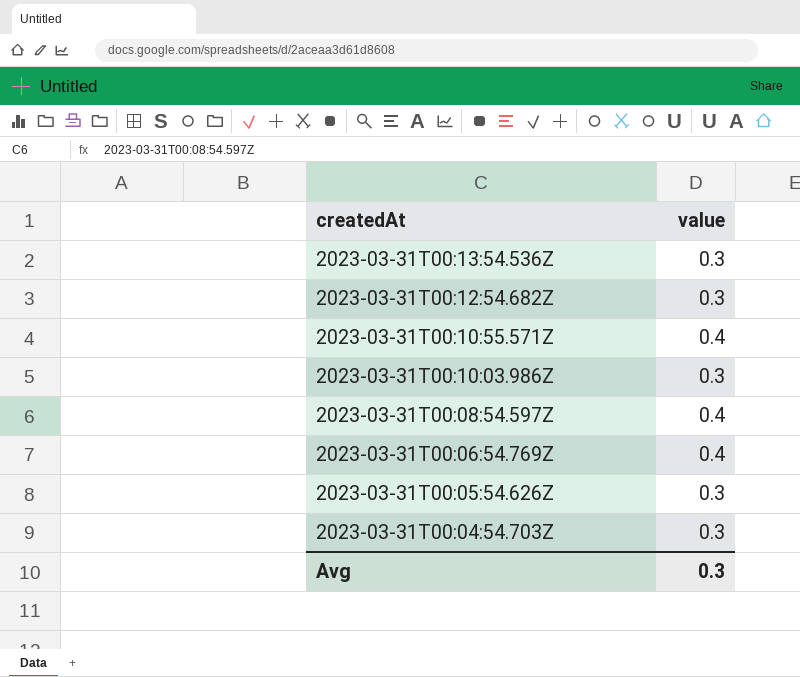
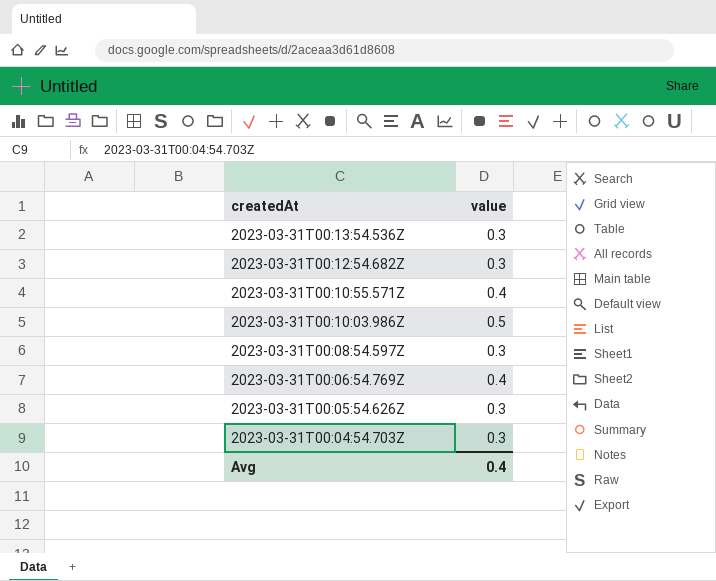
2023-03-31T00:10:03.986Z | value: 0.3 -> 0.5
2023-03-31T00:08:54.597Z | value: 0.4 -> 0.3
Avg | value: 0.3 -> 0.4

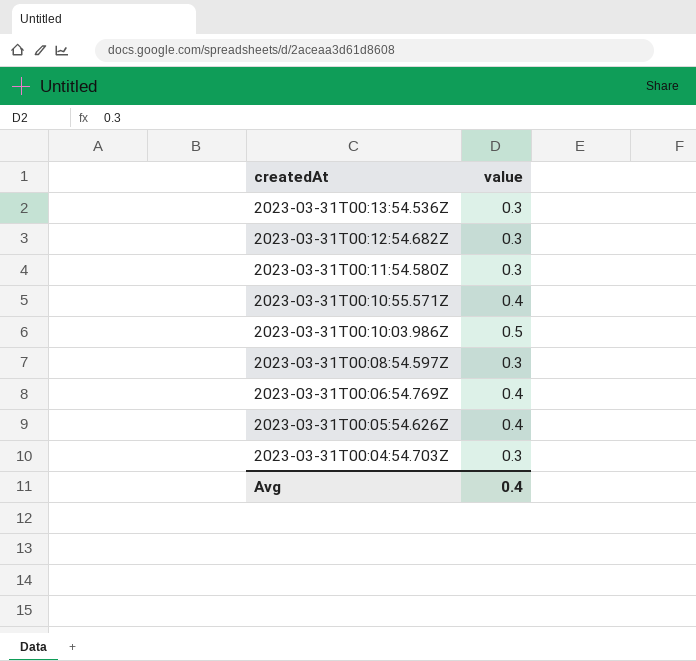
row 2023-03-31T00:11:54.580Z: none -> 0.3
2023-03-31T00:05:54.626Z | value: 0.3 -> 0.4

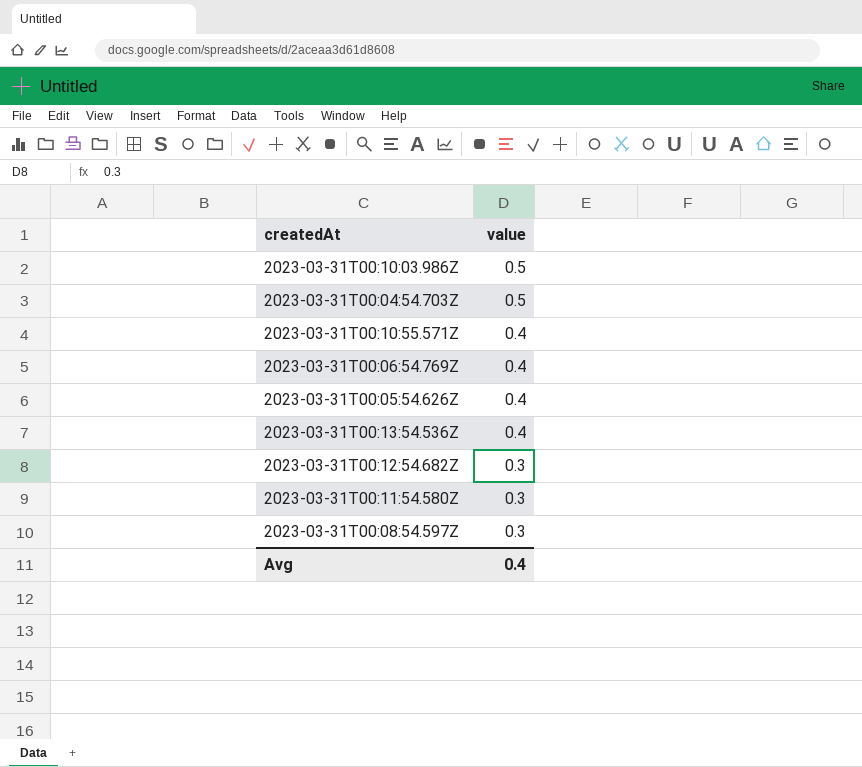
row order: createdAt descending -> value descending
2023-03-31T00:04:54.703Z | value: 0.3 -> 0.5
2023-03-31T00:13:54.536Z | value: 0.3 -> 0.4

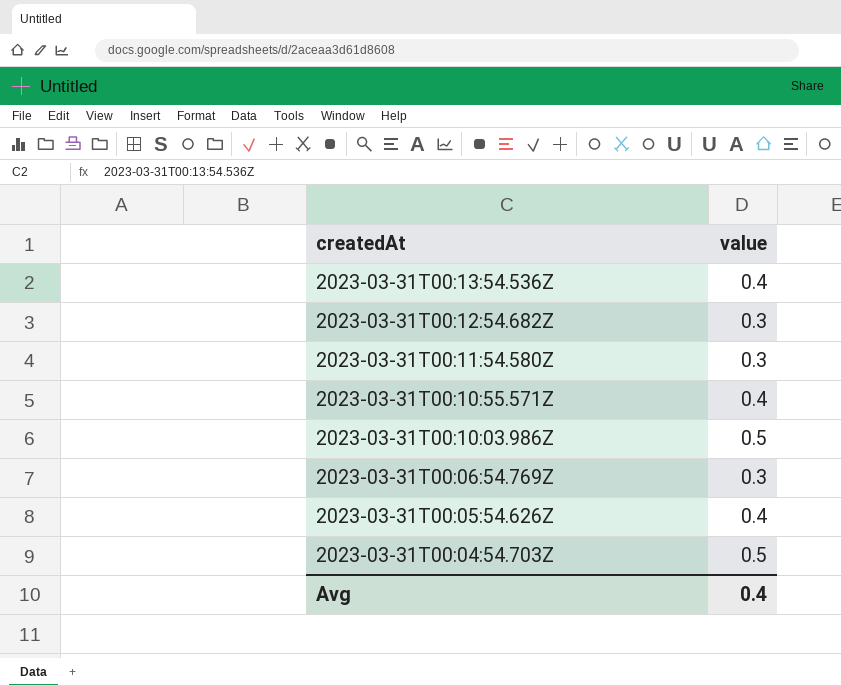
row order: value descending -> createdAt descending
row 2023-03-31T00:08:54.597Z: 0.3 -> none
2023-03-31T00:06:54.769Z | value: 0.4 -> 0.3

